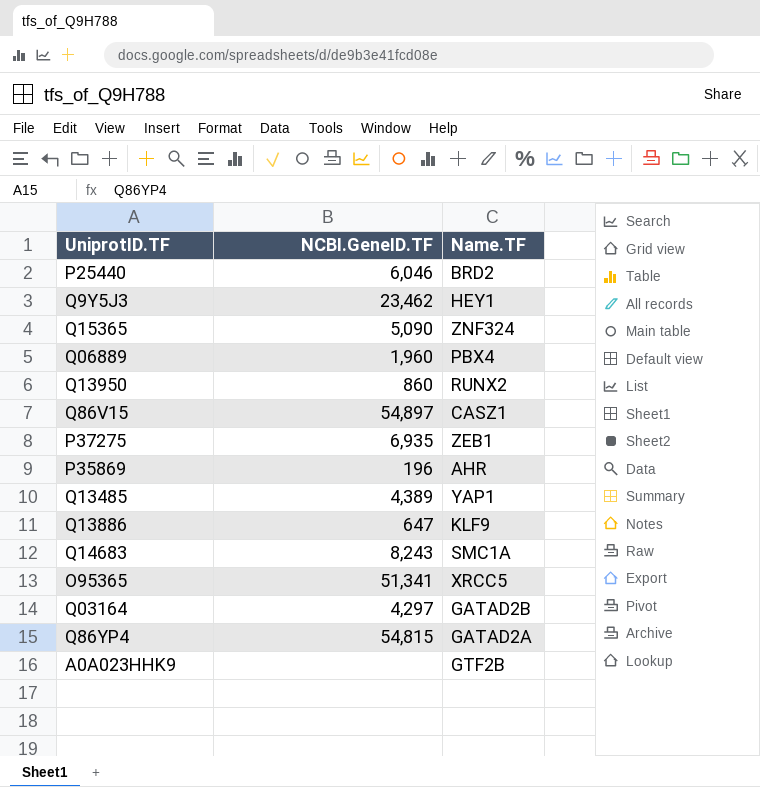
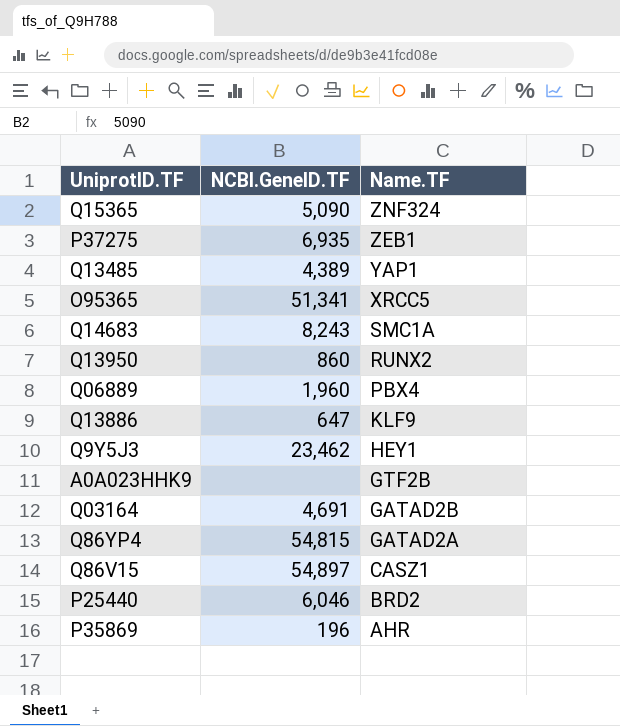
row order: none -> Name.TF descending
Q03164 | NCBI.GeneID.TF: 4,297 -> 4,691

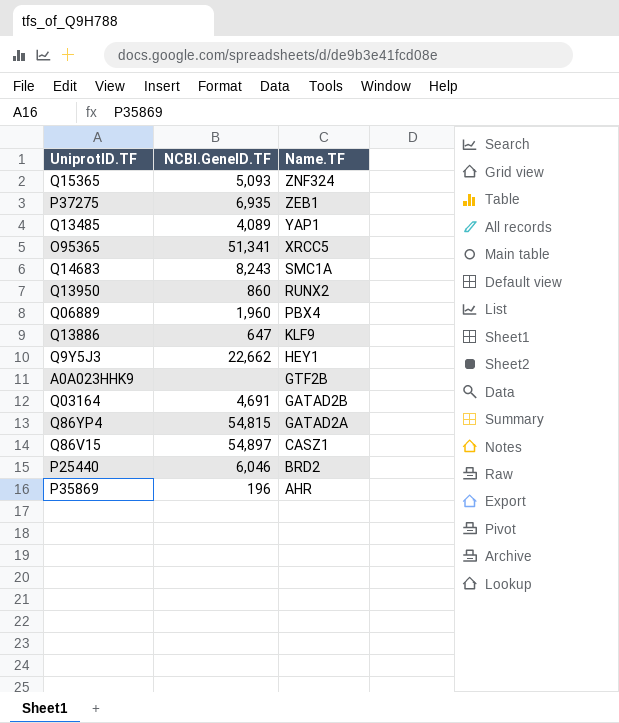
Q15365 | NCBI.GeneID.TF: 5,090 -> 5,093
Q13485 | NCBI.GeneID.TF: 4,389 -> 4,089
Q9Y5J3 | NCBI.GeneID.TF: 23,462 -> 22,662

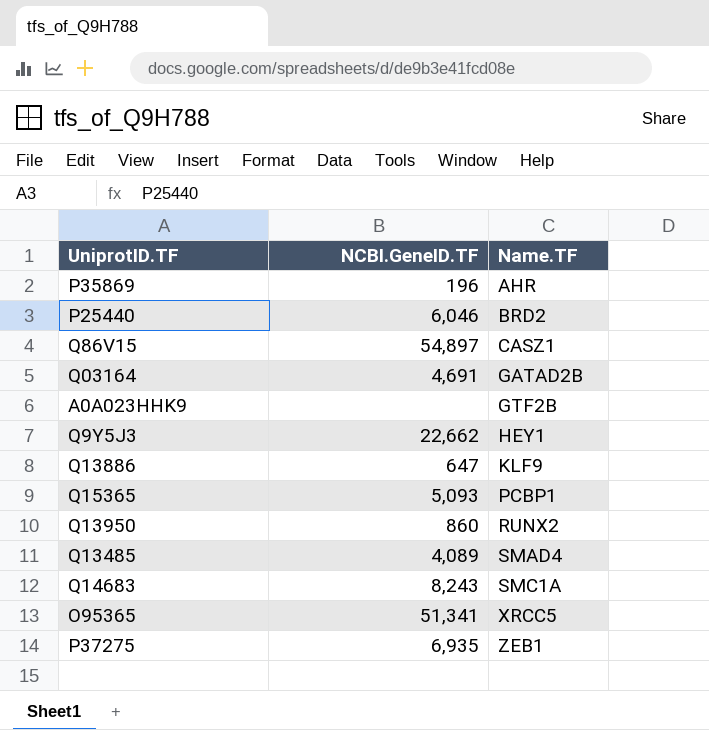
row order: Name.TF descending -> Name.TF ascending
row Q06889: 1,960 | PBX4 -> none
row Q86YP4: 54,815 | GATAD2A -> none
Q15365 | Name.TF: ZNF324 -> PCBP1
Q13485 | Name.TF: YAP1 -> SMAD4

